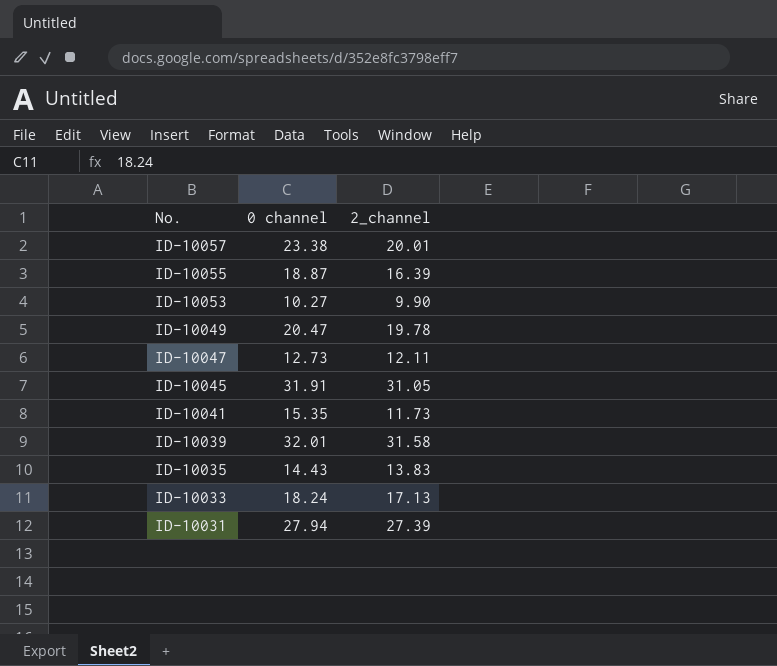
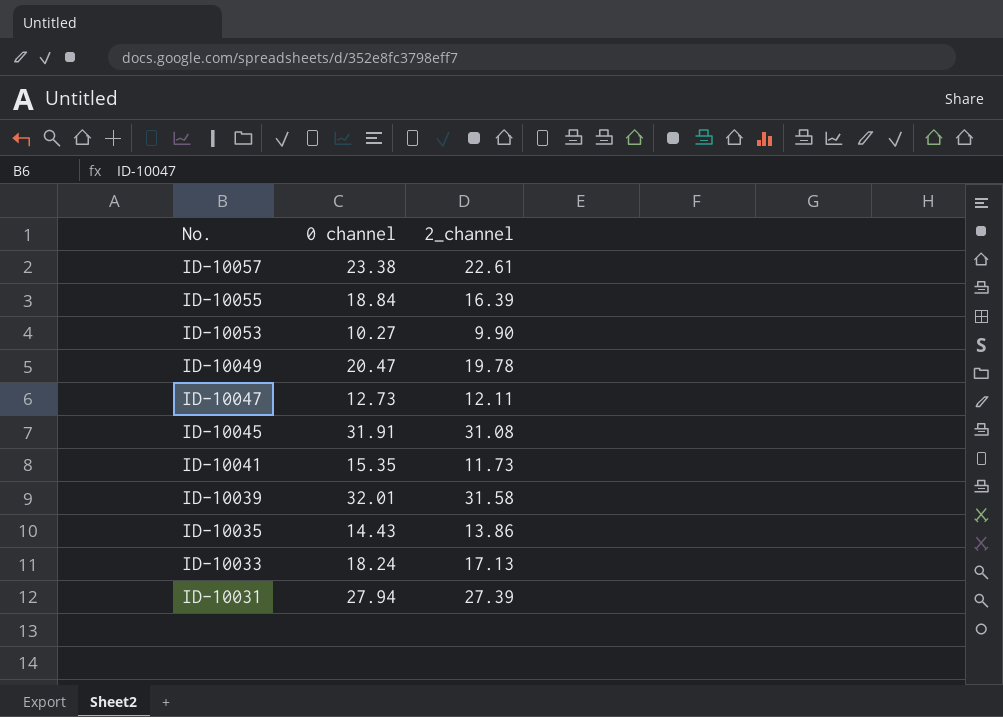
ID-10057 | 2_channel: 20.01 -> 22.61
ID-10055 | 0 channel: 18.87 -> 18.84
ID-10045 | 2_channel: 31.05 -> 31.08
ID-10035 | 2_channel: 13.83 -> 13.86

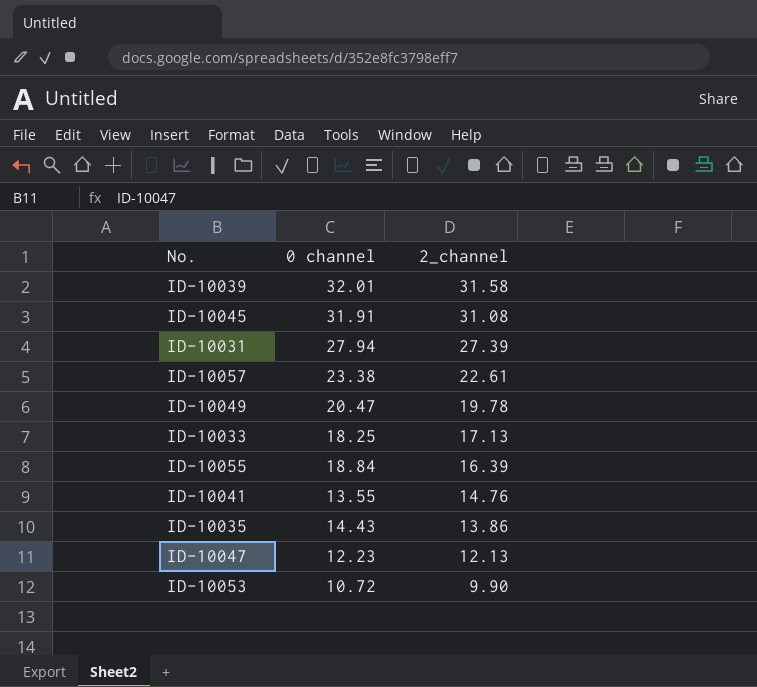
row order: No. descending -> 2_channel descending
ID-10033 | 0 channel: 18.24 -> 18.25
ID-10041 | 0 channel: 15.35 -> 13.55
ID-10041 | 2_channel: 11.73 -> 14.76
ID-10047 | 0 channel: 12.73 -> 12.23
ID-10047 | 2_channel: 12.11 -> 12.13
ID-10053 | 0 channel: 10.27 -> 10.72

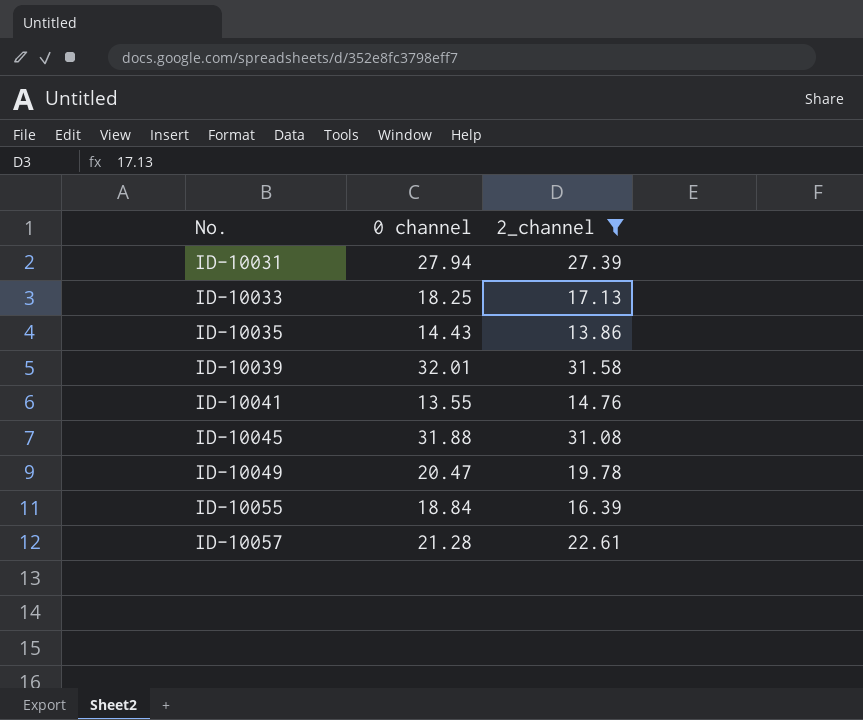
filter: none -> 2_channel >= 13.86
row order: 2_channel descending -> No. ascending
ID-10045 | 0 channel: 31.91 -> 31.88
ID-10057 | 0 channel: 23.38 -> 21.28

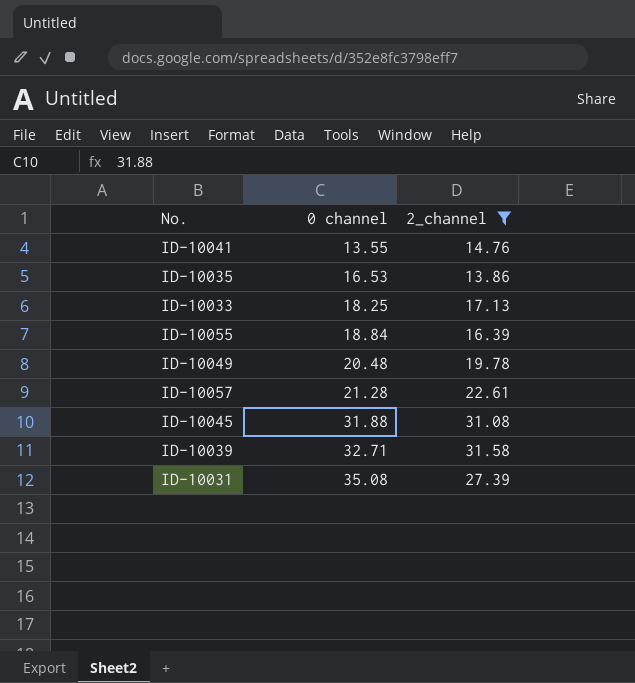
row order: No. ascending -> 0 channel ascending
ID-10035 | 0 channel: 14.43 -> 16.53
ID-10049 | 0 channel: 20.47 -> 20.48
ID-10039 | 0 channel: 32.01 -> 32.71
ID-10031 | 0 channel: 27.94 -> 35.08

